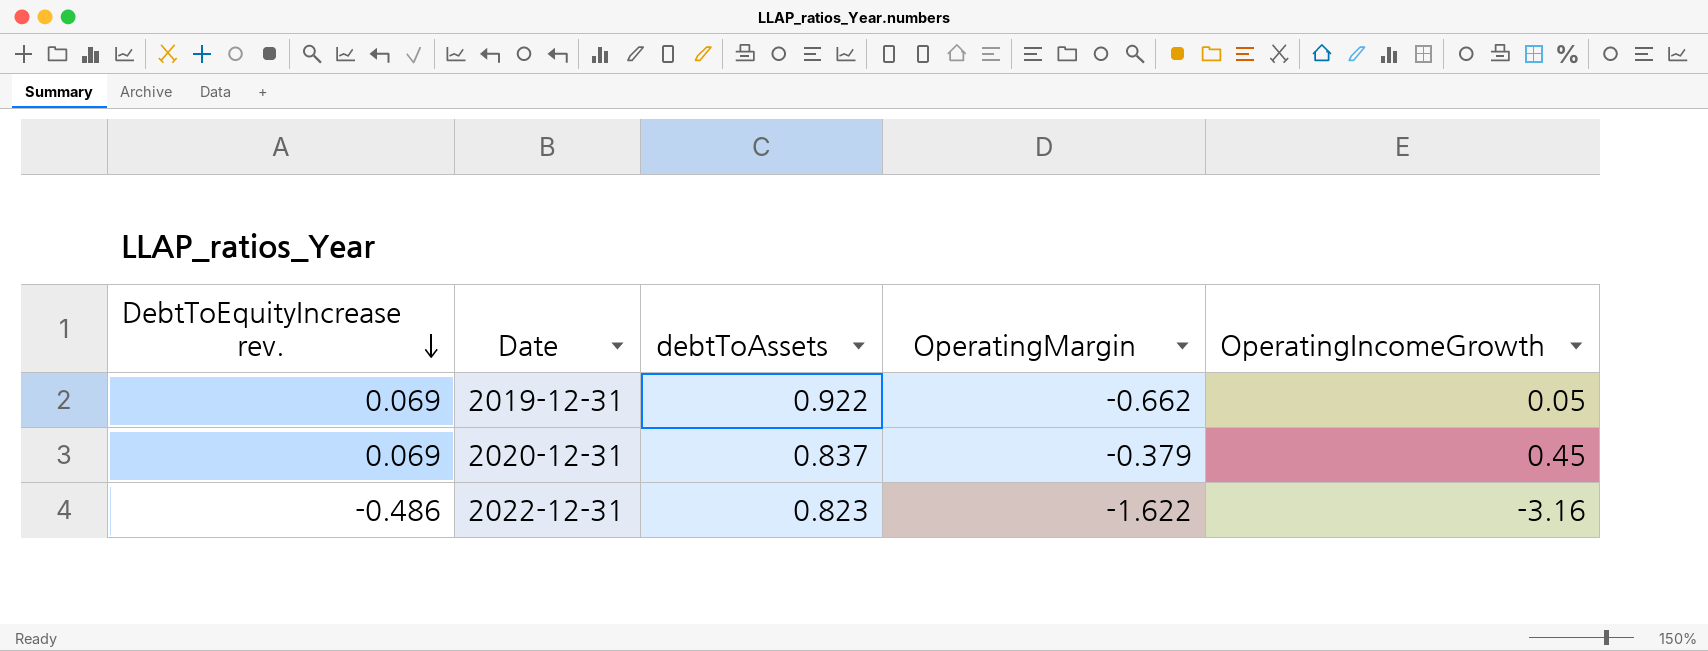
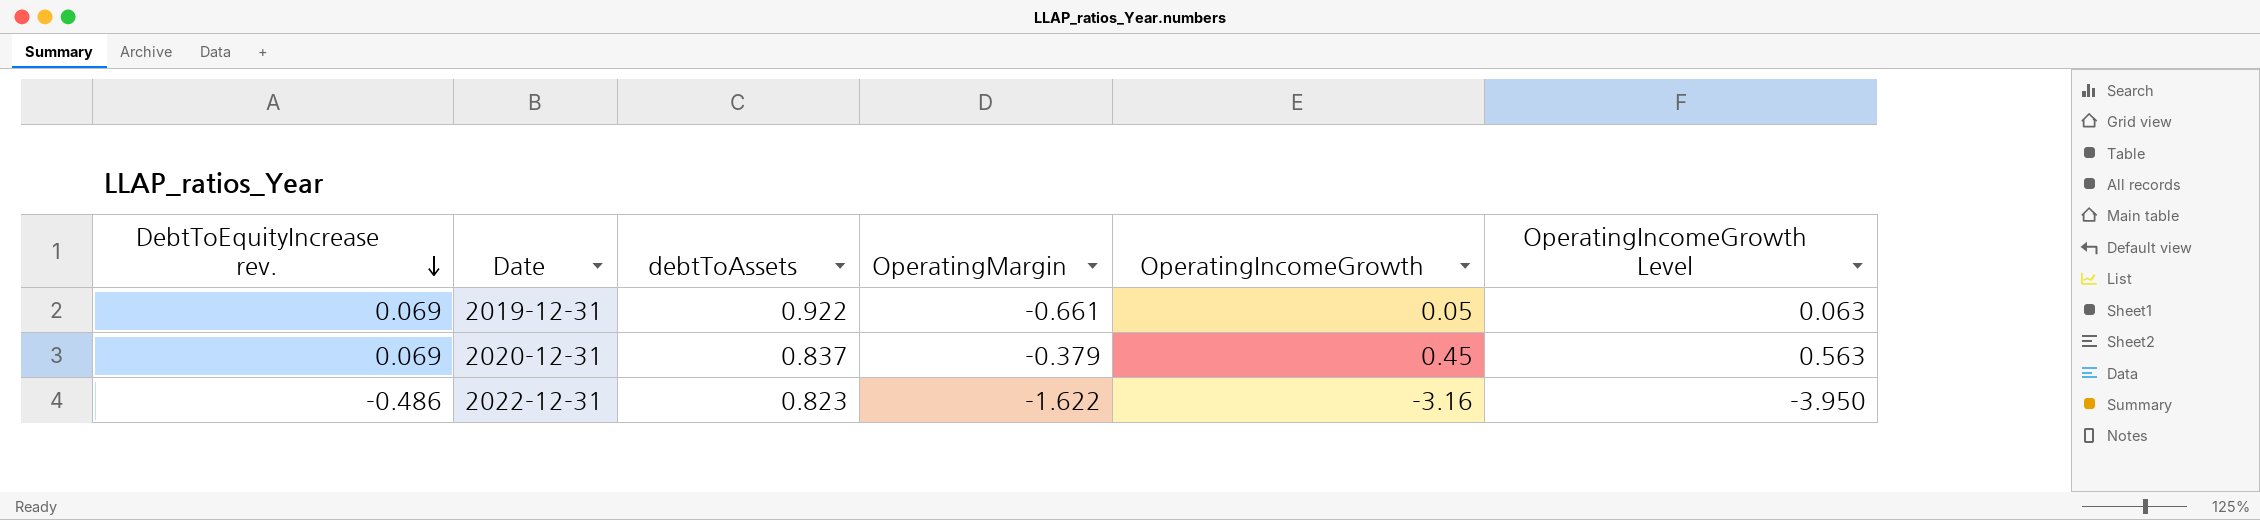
column OperatingIncomeGrowth Level | formula: none -> [OperatingIncomeGrowth] * 1.25
2019-12-31 | OperatingMargin: -0.662 -> -0.661

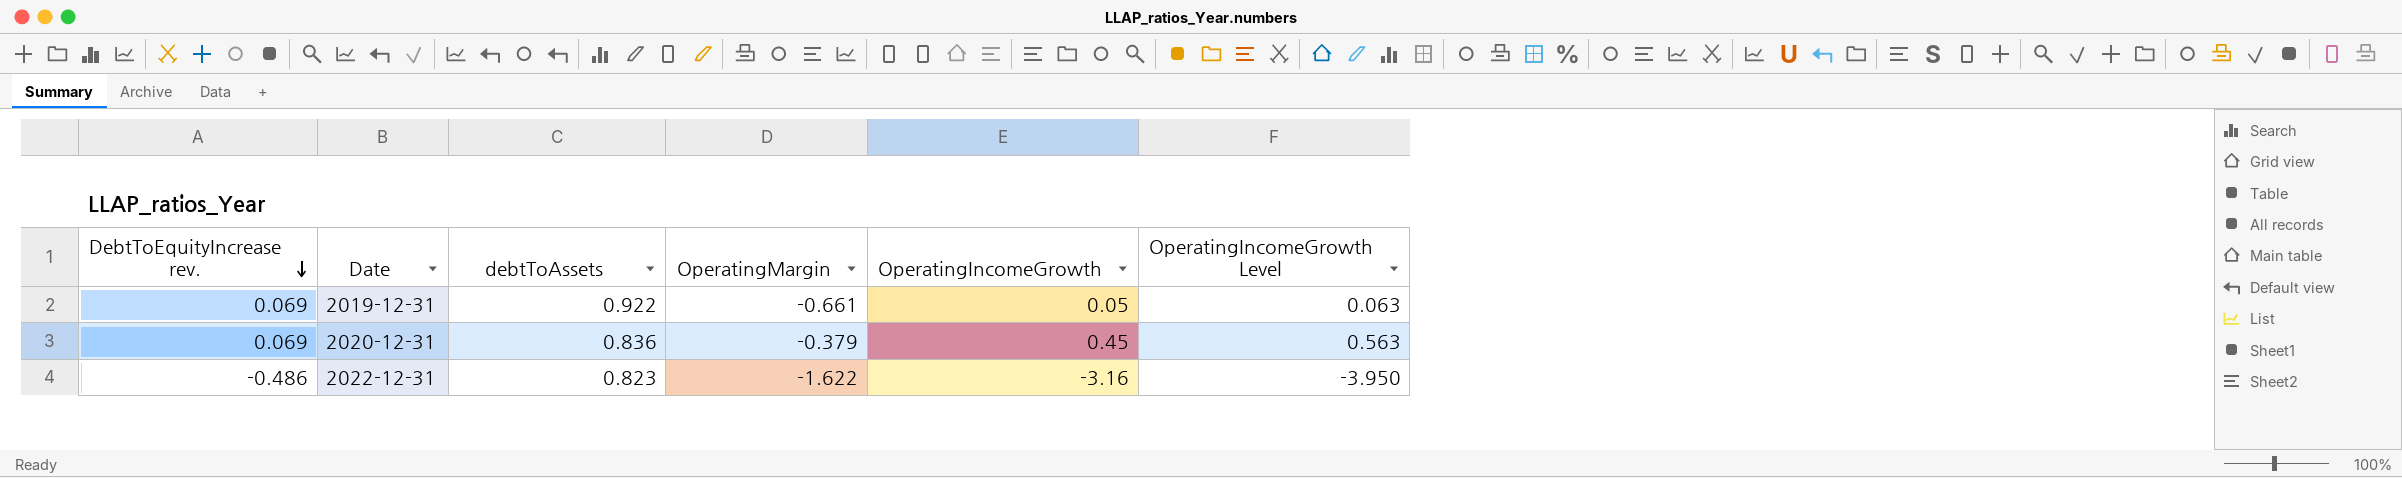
2020-12-31 | debtToAssets: 0.837 -> 0.836

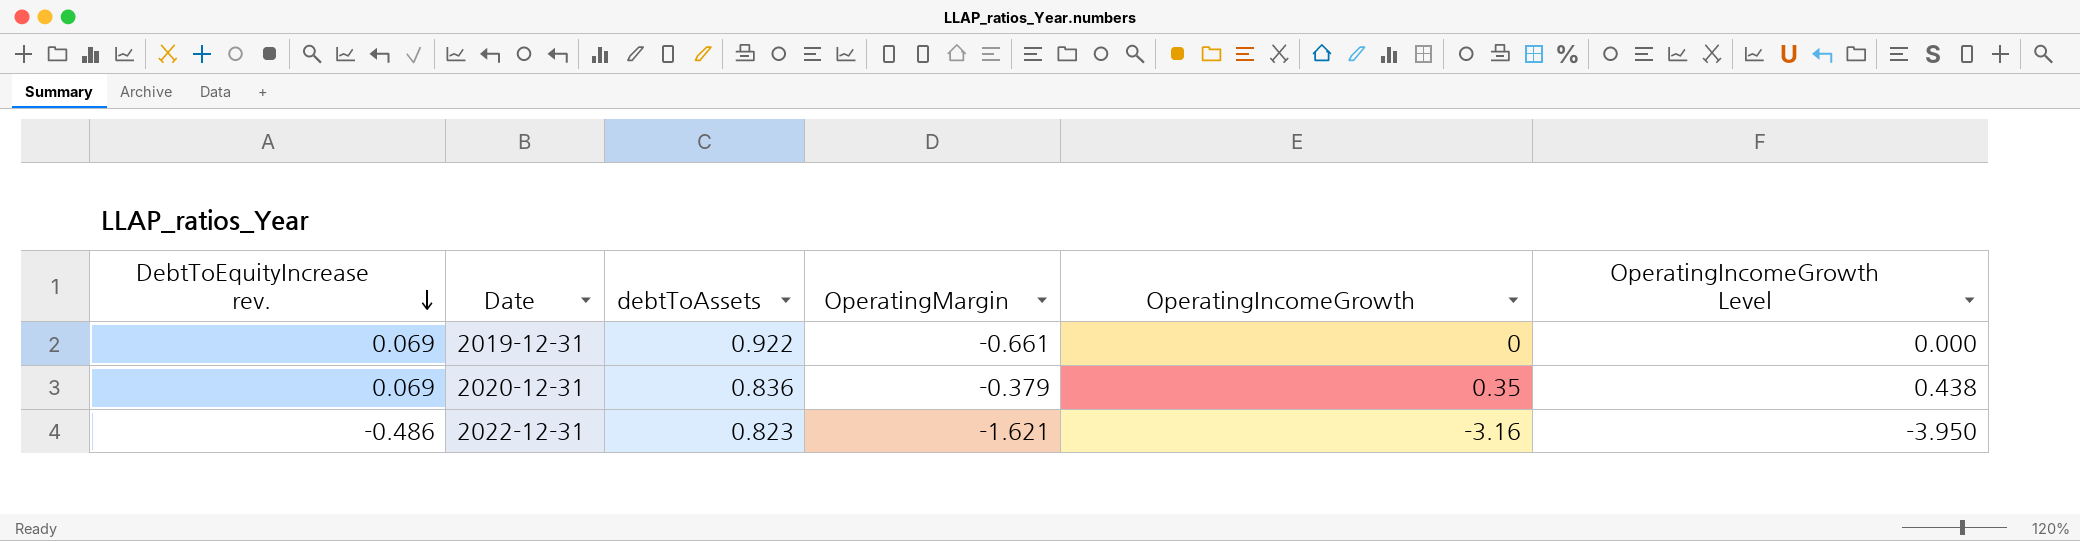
2019-12-31 | OperatingIncomeGrowth: 0.05 -> 0
2019-12-31 | OperatingIncomeGrowth Level: 0.063 -> 0.000
2020-12-31 | OperatingIncomeGrowth: 0.45 -> 0.35
2020-12-31 | OperatingIncomeGrowth Level: 0.563 -> 0.438
2022-12-31 | OperatingMargin: -1.622 -> -1.621

